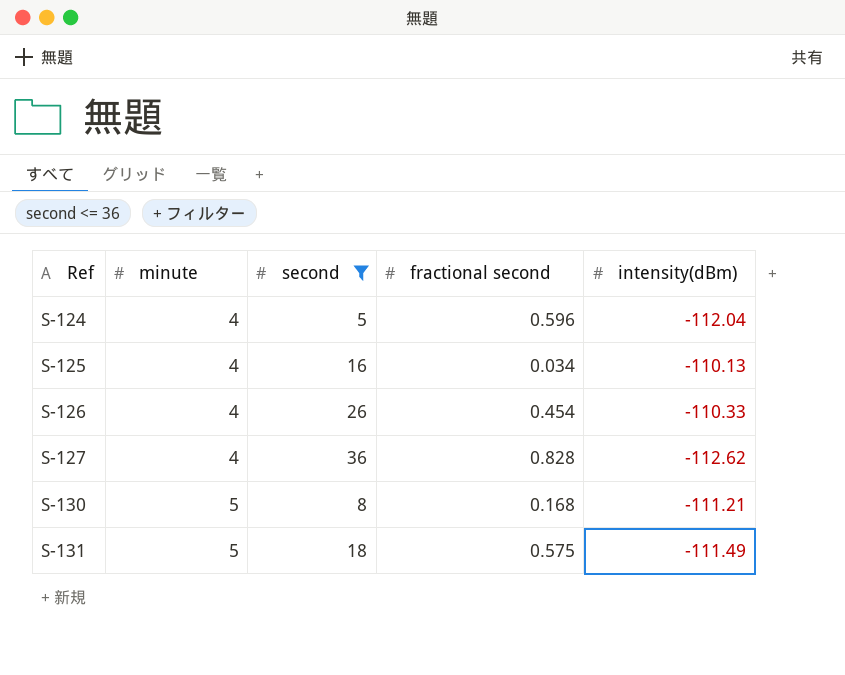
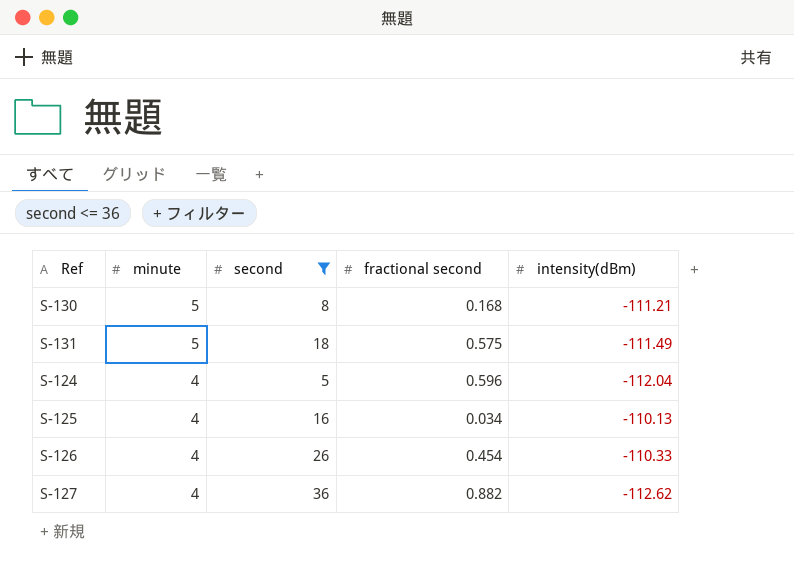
row order: Ref ascending -> minute descending
S-127 | fractional second: 0.828 -> 0.882

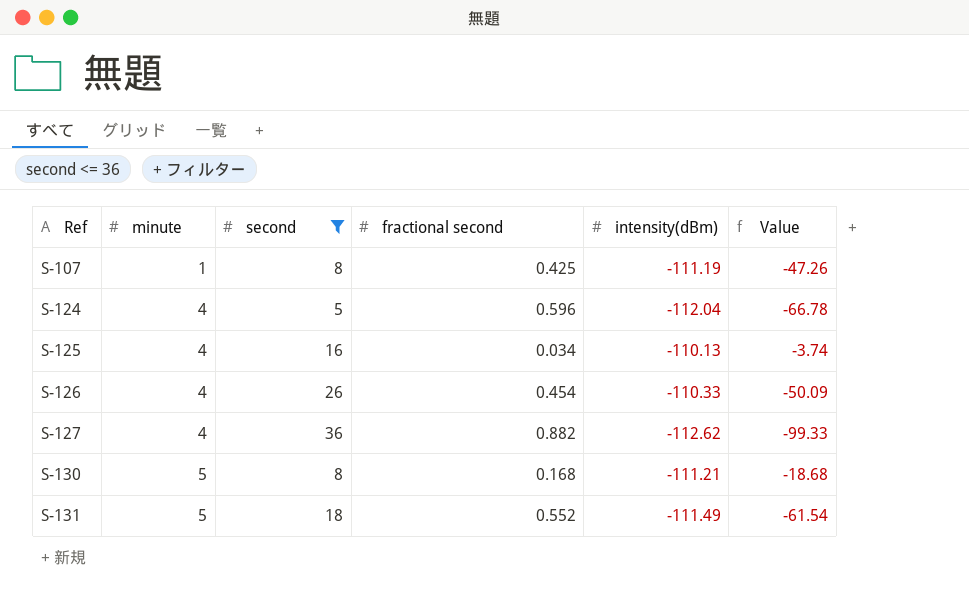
row order: minute descending -> Ref ascending
column Value | formula: none -> [fractional second] * [intensity(dBm)]
row S-107: none -> 1 | 8 | 0.425 | -111.19 | -47.26
S-131 | fractional second: 0.575 -> 0.552

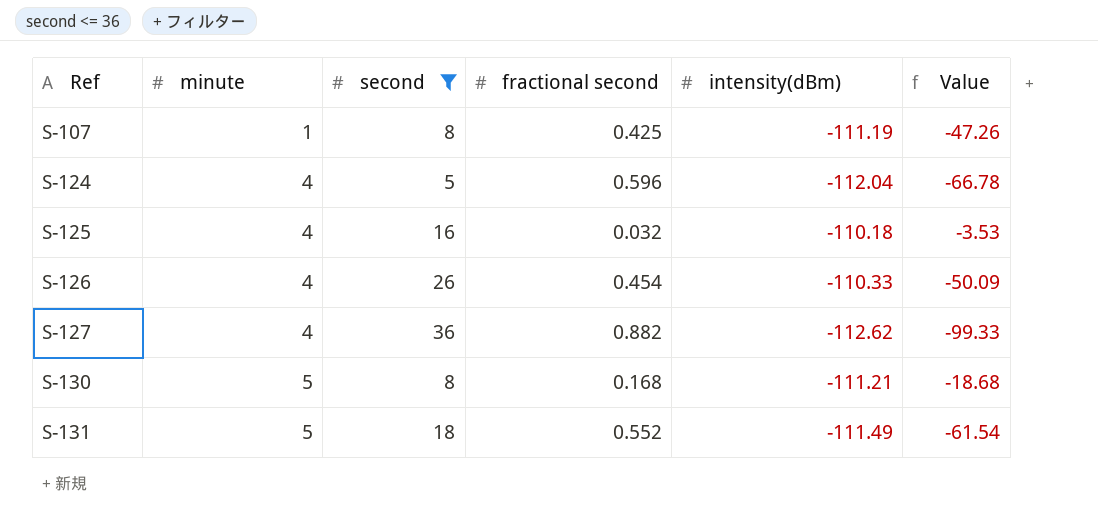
S-125 | fractional second: 0.034 -> 0.032
S-125 | intensity(dBm): -110.13 -> -110.18
S-125 | Value: -3.74 -> -3.53

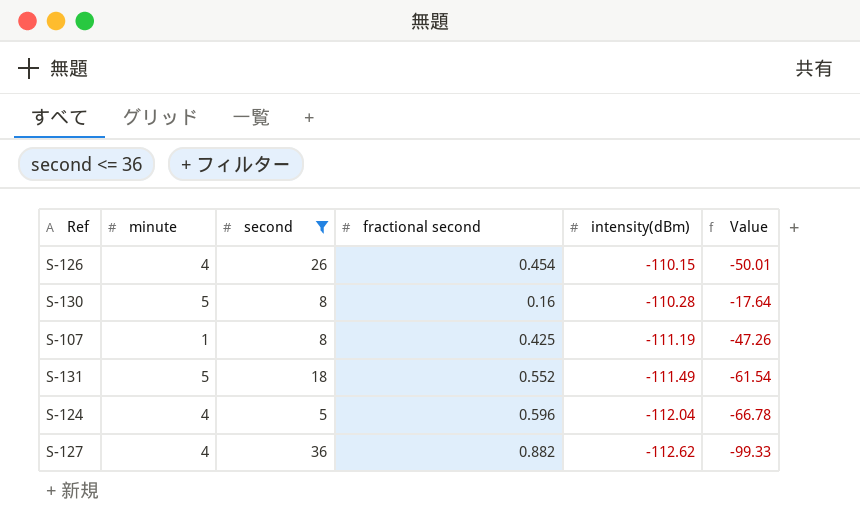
row order: Ref ascending -> intensity(dBm) descending
row S-125: 4 | 16 | 0.032 | -110.18 | -3.53 -> none
S-126 | intensity(dBm): -110.33 -> -110.15
S-126 | Value: -50.09 -> -50.01
S-130 | fractional second: 0.168 -> 0.16
S-130 | intensity(dBm): -111.21 -> -110.28
S-130 | Value: -18.68 -> -17.64

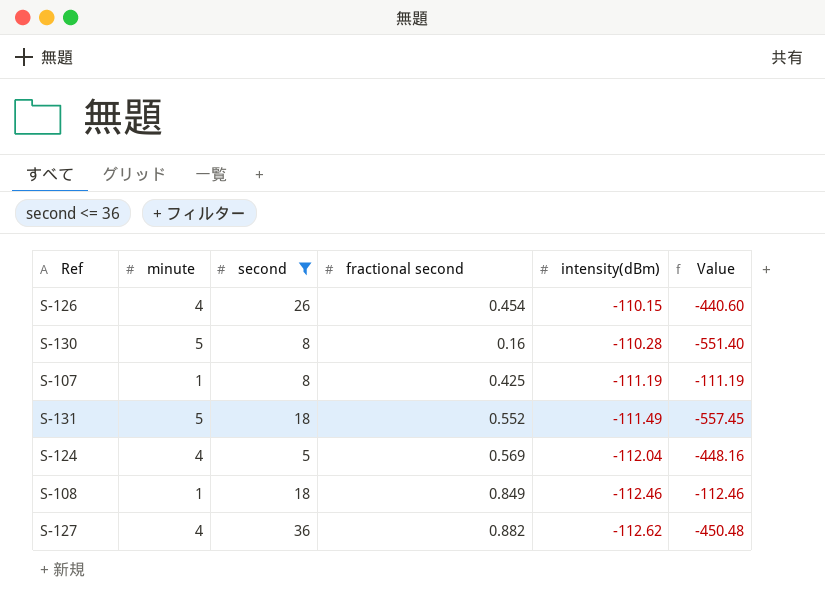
column Value | formula: [fractional second] * [intensity(dBm)] -> [minute] * [intensity(dBm)]
S-124 | fractional second: 0.596 -> 0.569
row S-108: none -> 1 | 18 | 0.849 | -112.46 | -112.46

